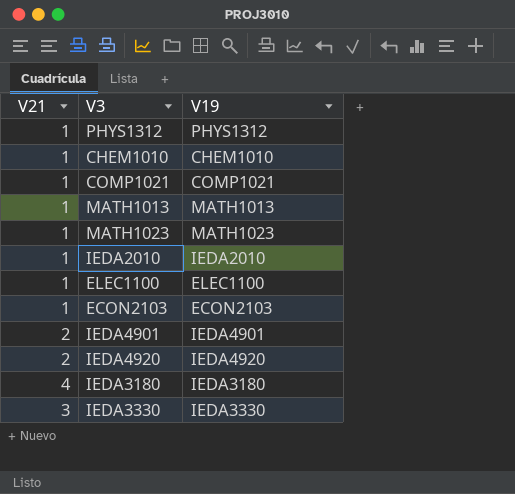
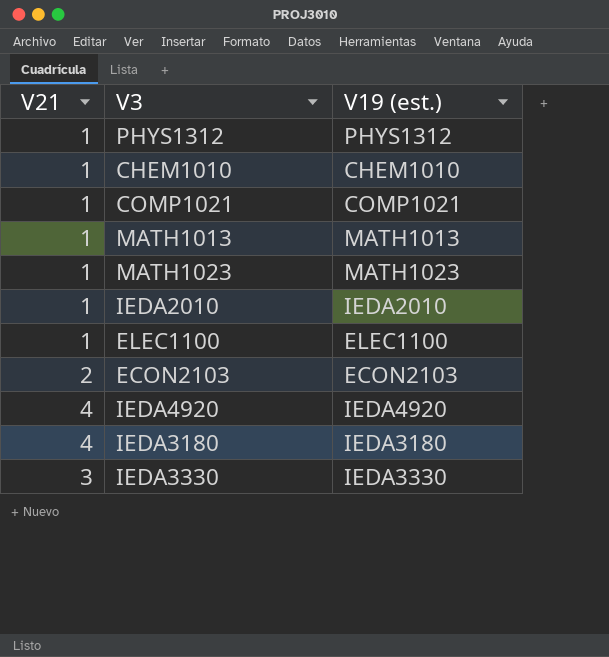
column name: V19 -> V19 (est.)
row IEDA4901: 2 | IEDA4901 -> none
ECON2103 | V21: 1 -> 2
IEDA4920 | V21: 2 -> 4

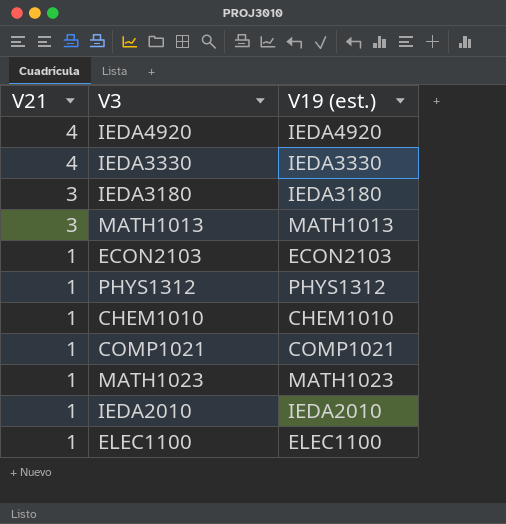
row order: none -> V21 descending
IEDA3330 | V21: 3 -> 4
IEDA3180 | V21: 4 -> 3
MATH1013 | V21: 1 -> 3
ECON2103 | V21: 2 -> 1

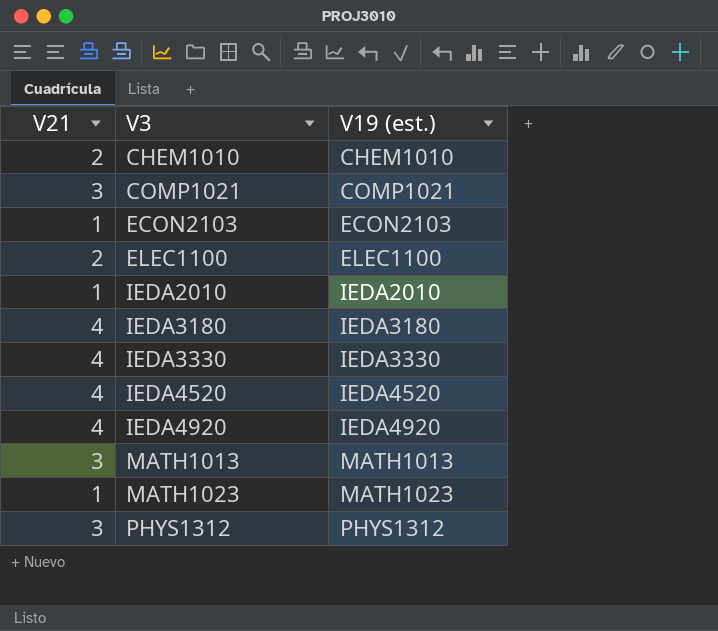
row order: V21 descending -> V3 ascending
CHEM1010 | V21: 1 -> 2
COMP1021 | V21: 1 -> 3
ELEC1100 | V21: 1 -> 2
IEDA3180 | V21: 3 -> 4
row IEDA4520: none -> 4 | IEDA4520
PHYS1312 | V21: 1 -> 3

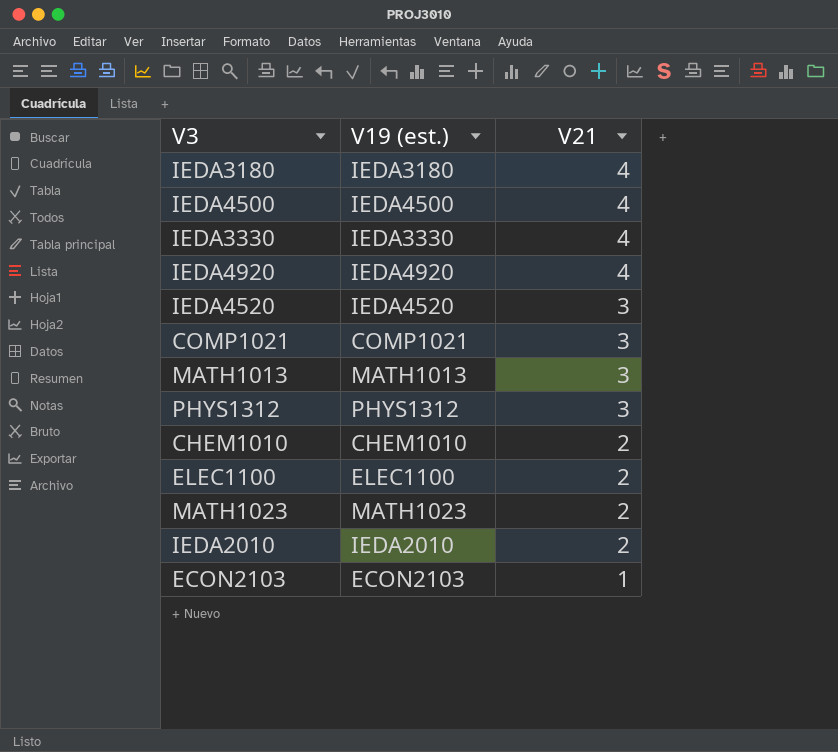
row order: V3 ascending -> V21 descending
column V21 | position: 1 -> 3
row IEDA4500: none -> IEDA4500 | 4
IEDA4520 | V21: 4 -> 3
MATH1023 | V21: 1 -> 2
IEDA2010 | V21: 1 -> 2

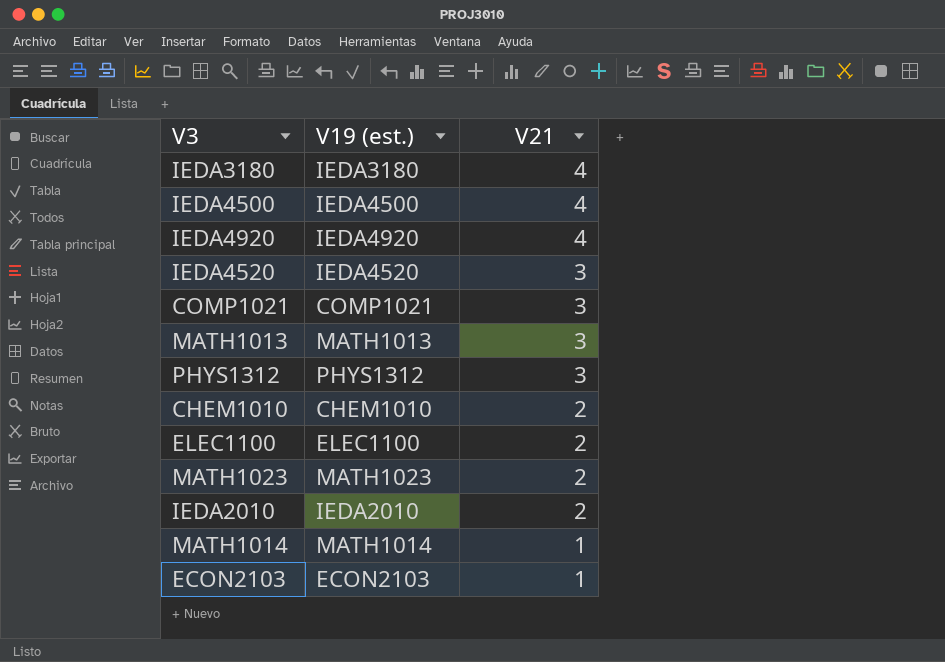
row IEDA3330: IEDA3330 | 4 -> none
row MATH1014: none -> MATH1014 | 1

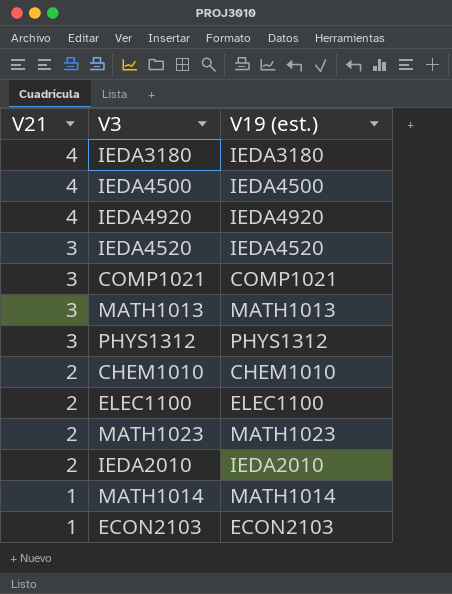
column V21 | position: 3 -> 1

